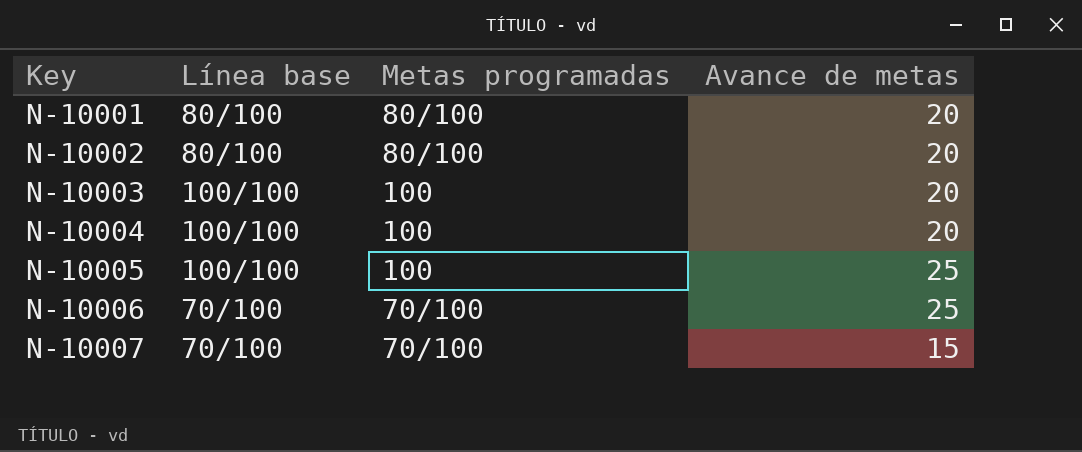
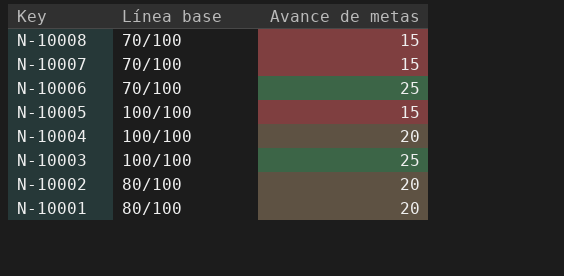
row order: Key ascending -> Key descending
column Metas programadas | position: 3 -> none
row N-10008: none -> 70/100 | 15
N-10005 | Avance de metas: 25 -> 15
N-10003 | Avance de metas: 20 -> 25

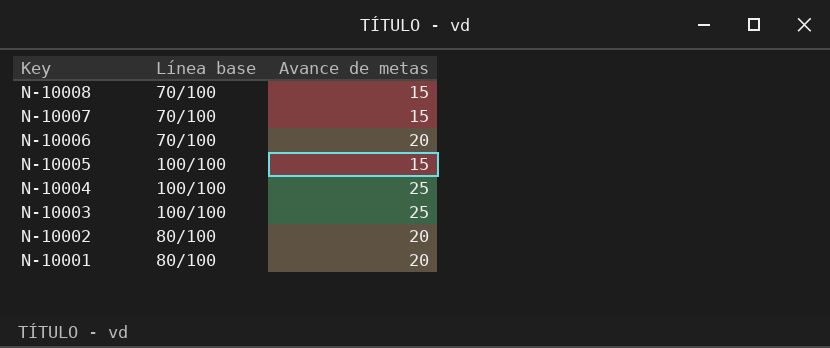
N-10006 | Avance de metas: 25 -> 20
N-10004 | Avance de metas: 20 -> 25

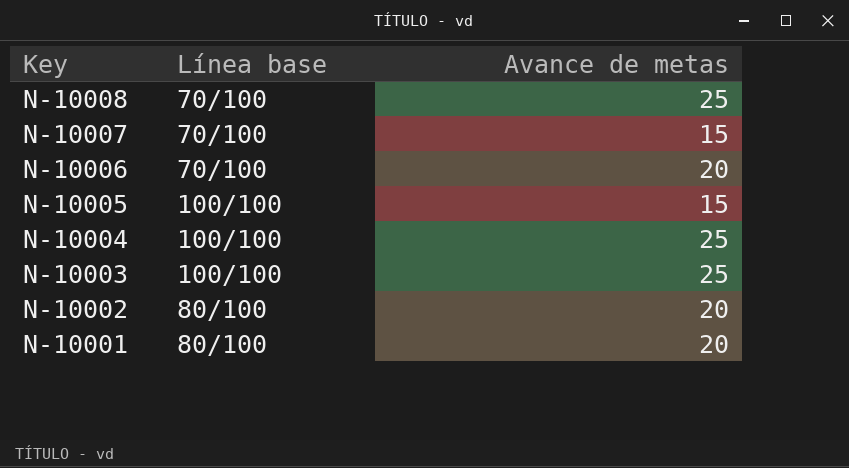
N-10008 | Avance de metas: 15 -> 25

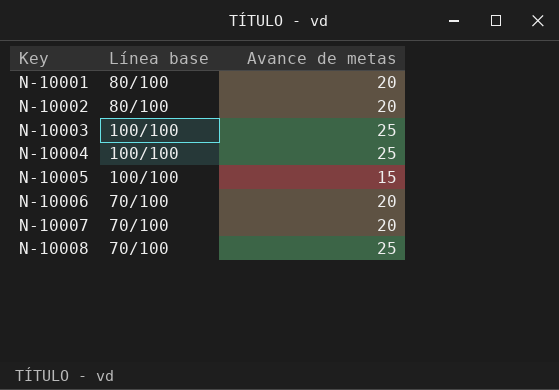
row order: Key descending -> Key ascending
N-10007 | Avance de metas: 15 -> 20

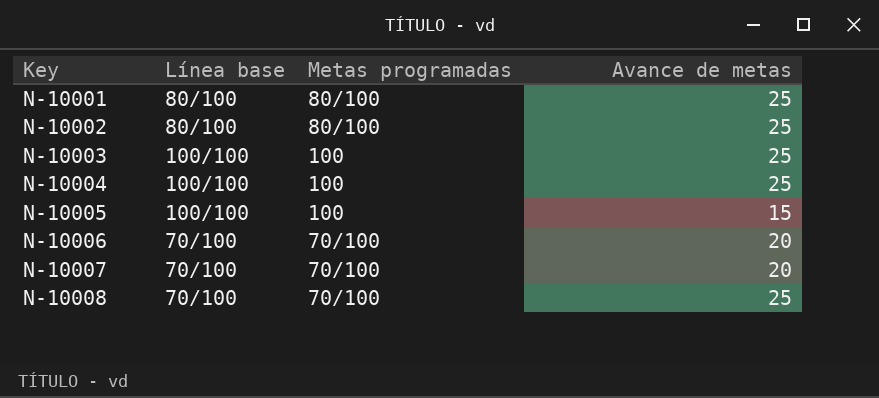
column Metas programadas | position: none -> 3
N-10001 | Avance de metas: 20 -> 25
N-10002 | Avance de metas: 20 -> 25

